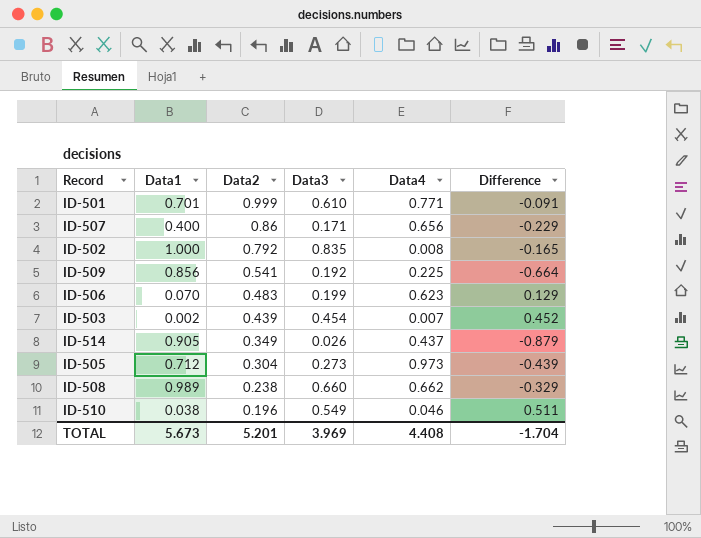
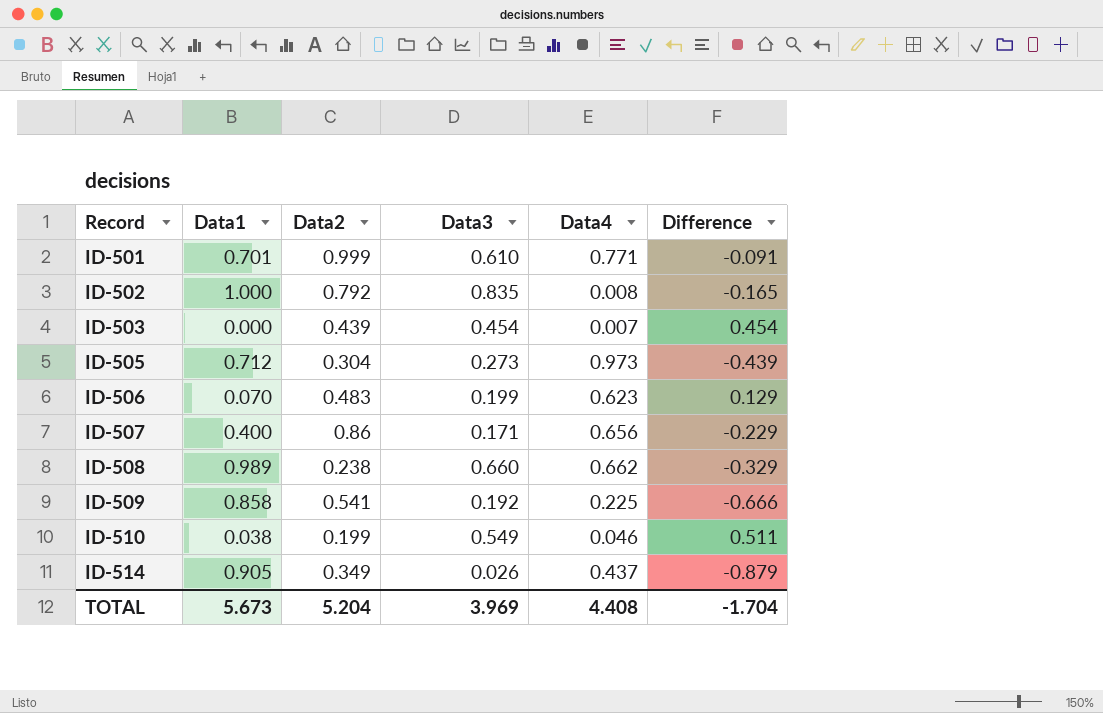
row order: Data2 descending -> Record ascending
ID-503 | Data1: 0.002 -> 0.000
ID-503 | Difference: 0.452 -> 0.454
ID-509 | Data1: 0.856 -> 0.858
ID-509 | Difference: -0.664 -> -0.666
ID-510 | Data2: 0.196 -> 0.199
TOTAL | Data2: 5.201 -> 5.204

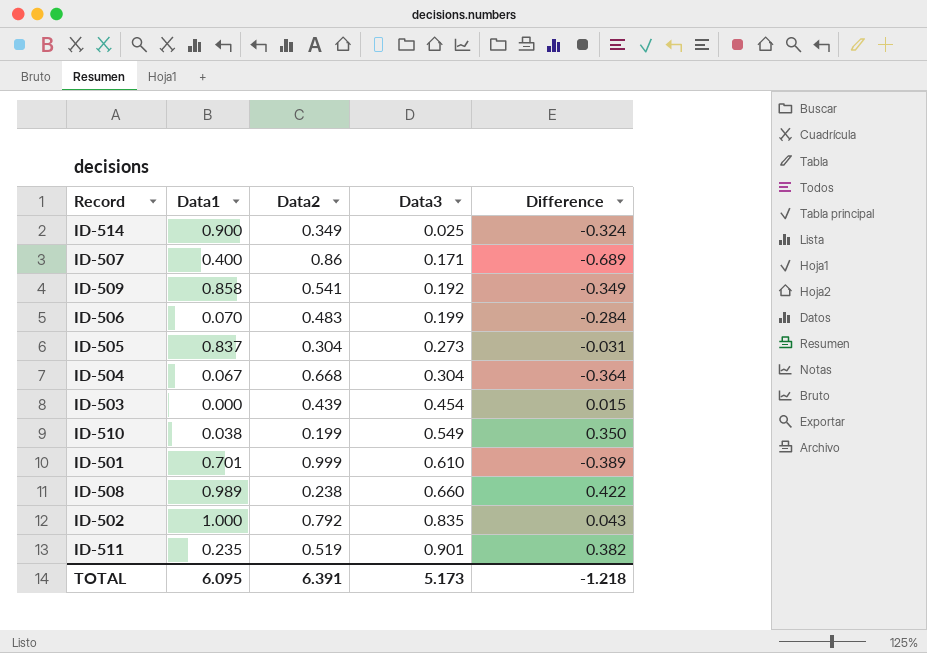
row order: Record ascending -> Data3 ascending
column Data4 | position: 5 -> none
column Difference | formula: [Data3] - [Data1] -> [Data3] - [Data2]
ID-514 | Data1: 0.905 -> 0.900
ID-514 | Data3: 0.026 -> 0.025
ID-505 | Data1: 0.712 -> 0.837
row ID-504: none -> 0.067 | 0.668 | 0.304 | -0.364
row ID-511: none -> 0.235 | 0.519 | 0.901 | 0.382
TOTAL | Data1: 5.673 -> 6.095
TOTAL | Data2: 5.204 -> 6.391
TOTAL | Data3: 3.969 -> 5.173
TOTAL | Difference: -1.704 -> -1.218

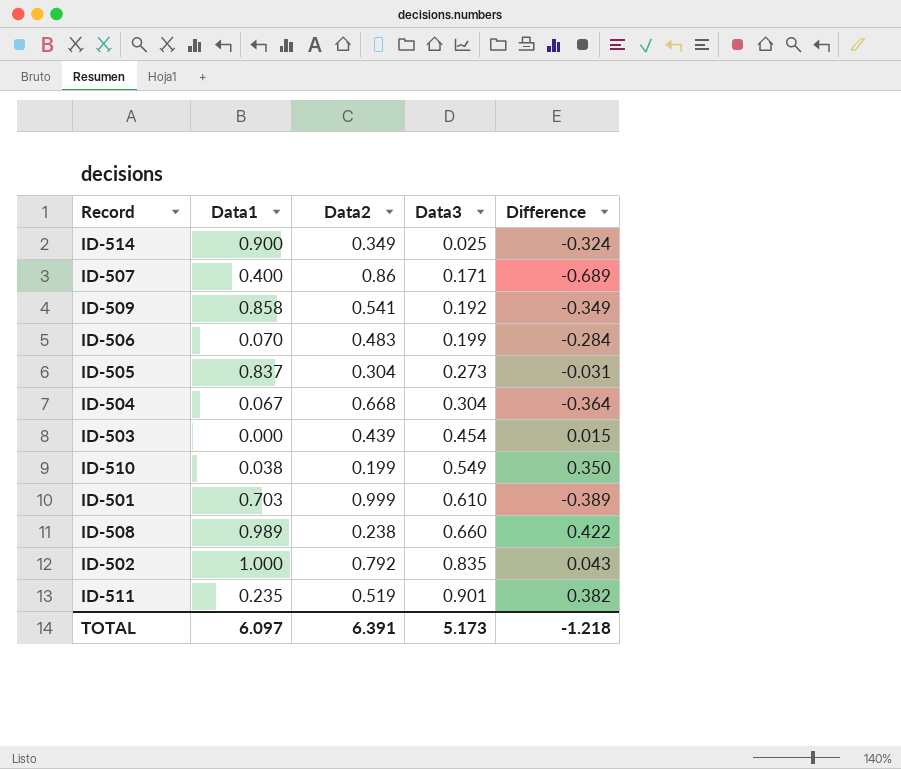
ID-501 | Data1: 0.701 -> 0.703
TOTAL | Data1: 6.095 -> 6.097

